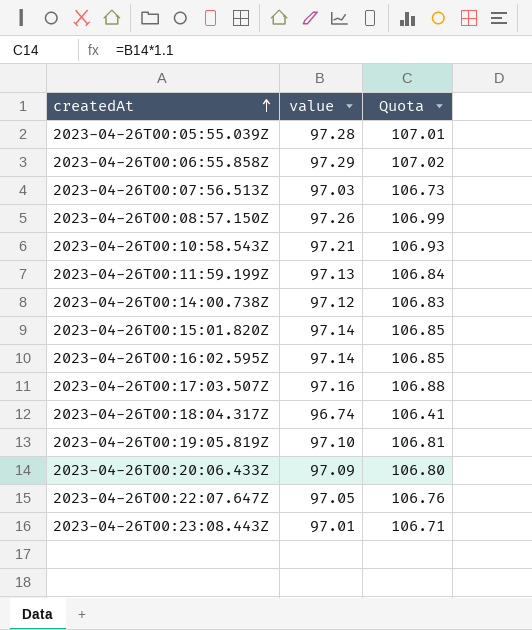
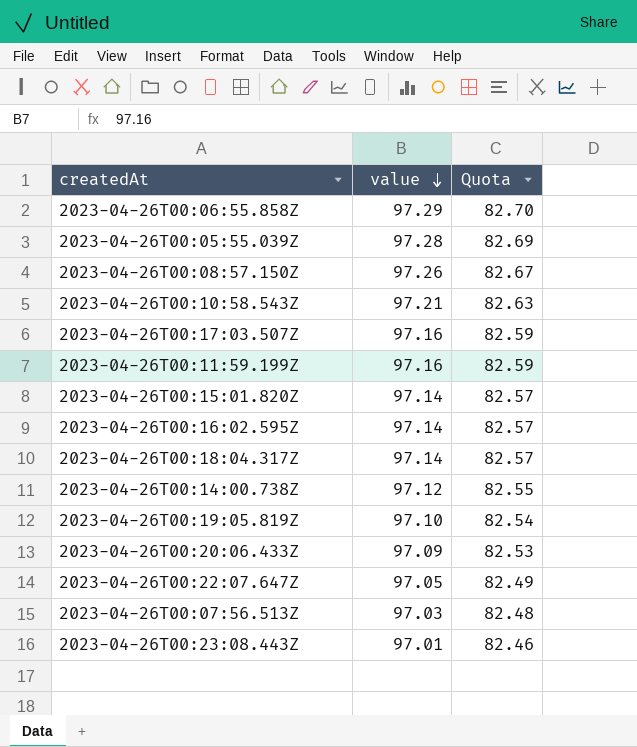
row order: createdAt ascending -> value descending
column Quota | formula: [value] * 1.1 -> [value] * 0.85
2023-04-26T00:11:59.199Z | value: 97.13 -> 97.16
2023-04-26T00:18:04.317Z | value: 96.74 -> 97.14

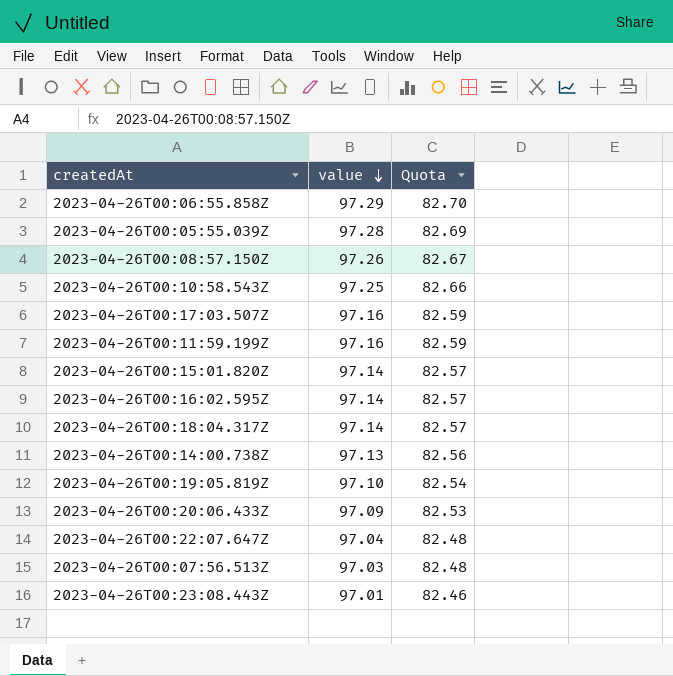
2023-04-26T00:10:58.543Z | value: 97.21 -> 97.25
2023-04-26T00:10:58.543Z | Quota: 82.63 -> 82.66
2023-04-26T00:14:00.738Z | value: 97.12 -> 97.13
2023-04-26T00:14:00.738Z | Quota: 82.55 -> 82.56
2023-04-26T00:22:07.647Z | value: 97.05 -> 97.04
2023-04-26T00:22:07.647Z | Quota: 82.49 -> 82.48

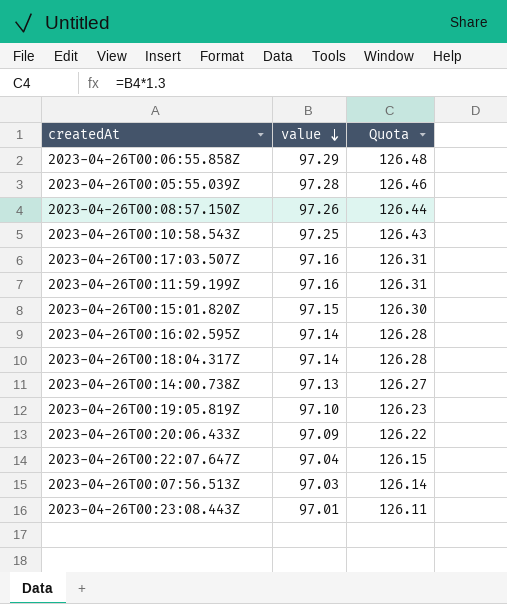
column Quota | formula: [value] * 0.85 -> [value] * 1.3
2023-04-26T00:15:01.820Z | value: 97.14 -> 97.15

